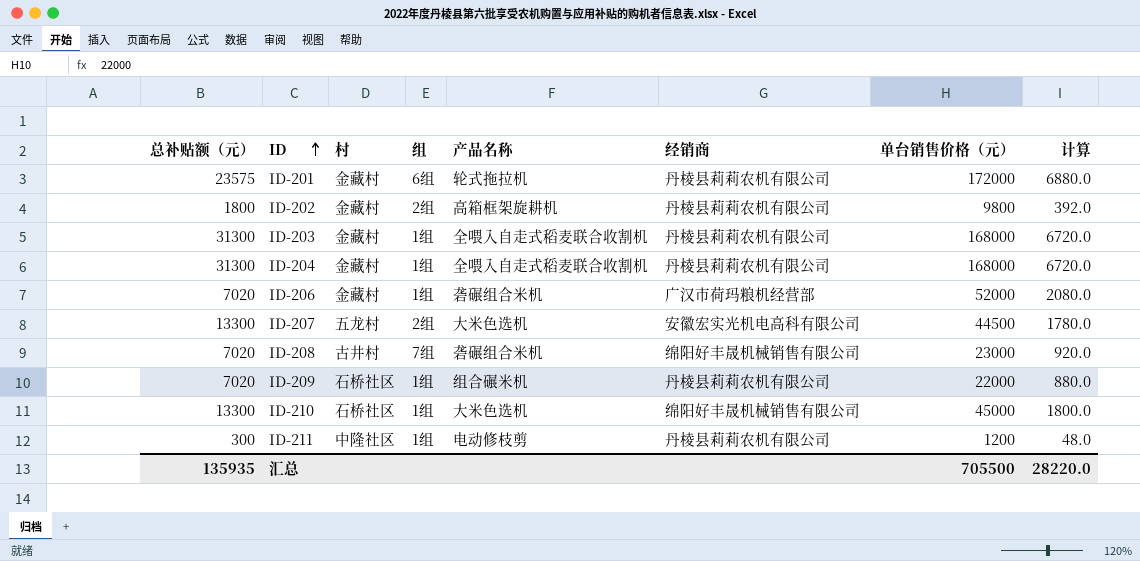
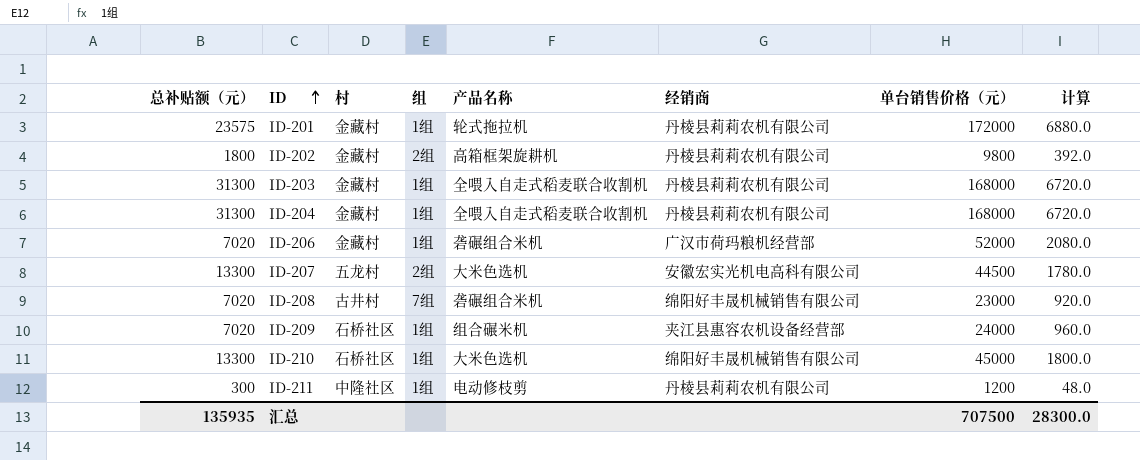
ID-201 | 组: 6组 -> 1组
ID-209 | 经销商: 丹棱县莉莉农机有限公司 -> 夹江县惠容农机设备经营部
ID-209 | 单台销售价格（元）: 22000 -> 24000
ID-209 | 计算: 880.0 -> 960.0
汇总 | 单台销售价格（元）: 705500 -> 707500
汇总 | 计算: 28220.0 -> 28300.0

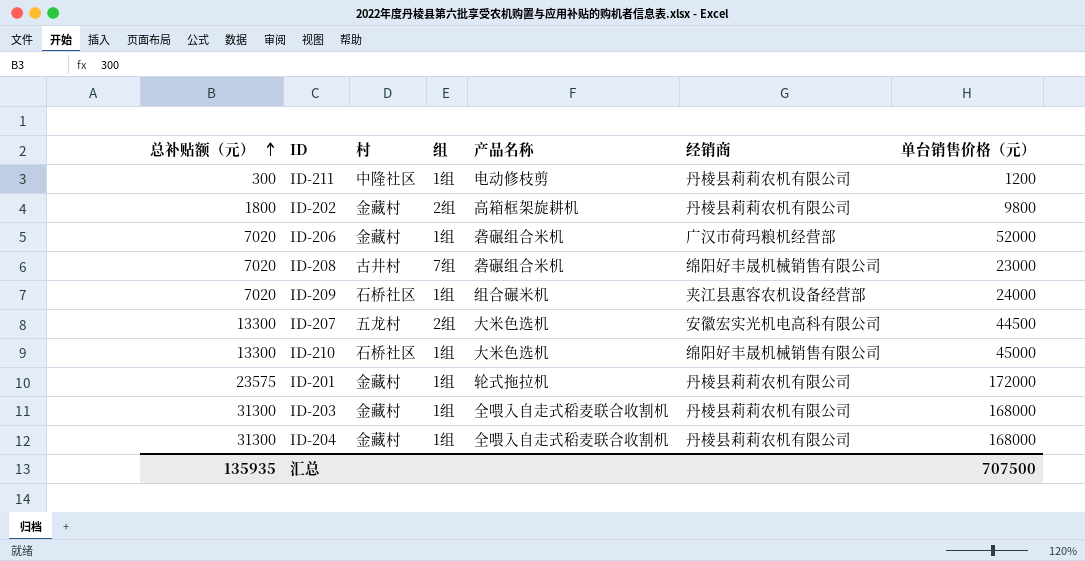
row order: ID ascending -> 总补贴额（元） ascending
column 计算 | formula: [单台销售价格（元）] * 0.04 -> none

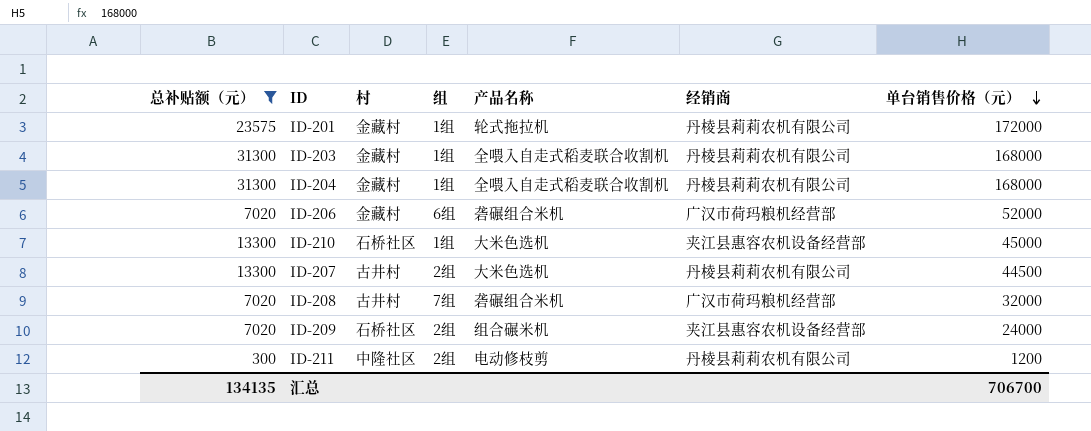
filter: none -> 总补贴额（元） != 1800
row order: 总补贴额（元） ascending -> 单台销售价格（元） descending
ID-206 | 组: 1组 -> 6组
ID-210 | 经销商: 绵阳好丰晟机械销售有限公司 -> 夹江县惠容农机设备经营部
ID-207 | 村: 五龙村 -> 古井村
ID-207 | 经销商: 安徽宏实光机电高科有限公司 -> 丹棱县莉莉农机有限公司
ID-208 | 经销商: 绵阳好丰晟机械销售有限公司 -> 广汉市荷玛粮机经营部
ID-208 | 单台销售价格（元）: 23000 -> 32000
ID-209 | 组: 1组 -> 2组
ID-211 | 组: 1组 -> 2组
汇总 | 总补贴额（元）: 135935 -> 134135
汇总 | 单台销售价格（元）: 707500 -> 706700

